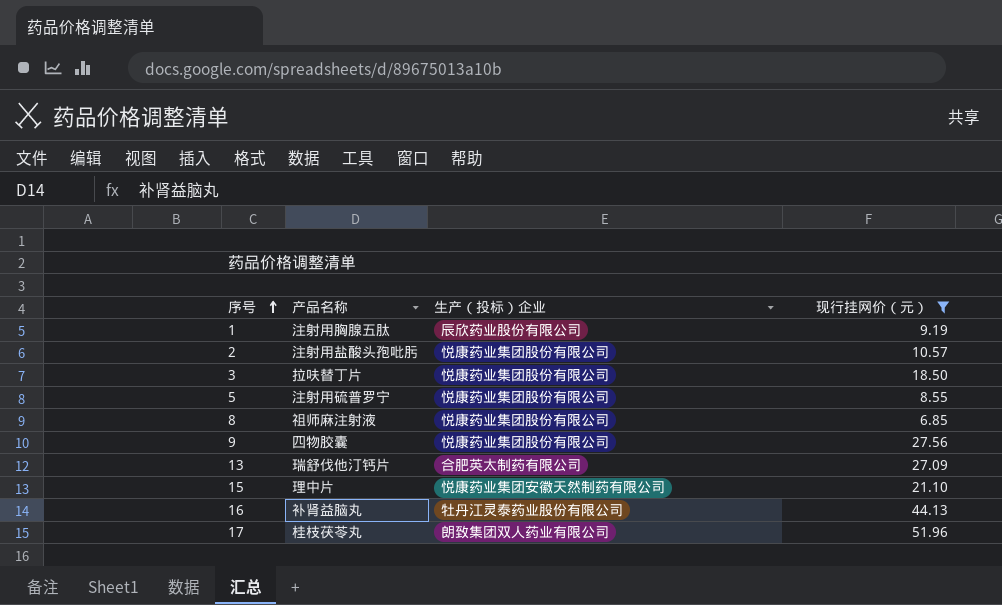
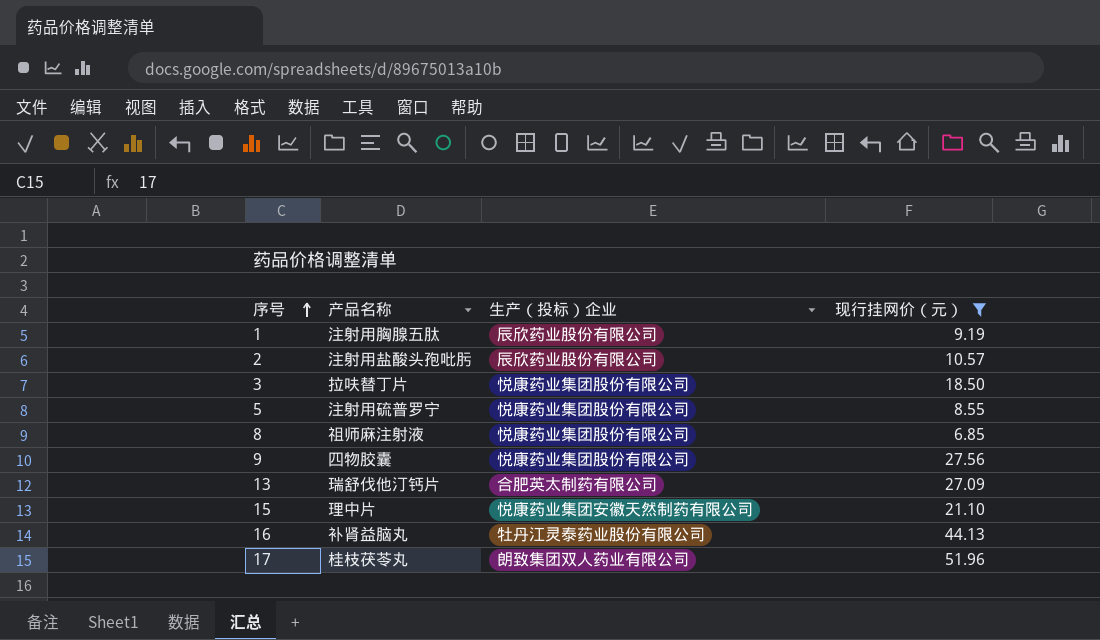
2 | 生产（投标）企业: 悦康药业集团股份有限公司 -> 辰欣药业股份有限公司

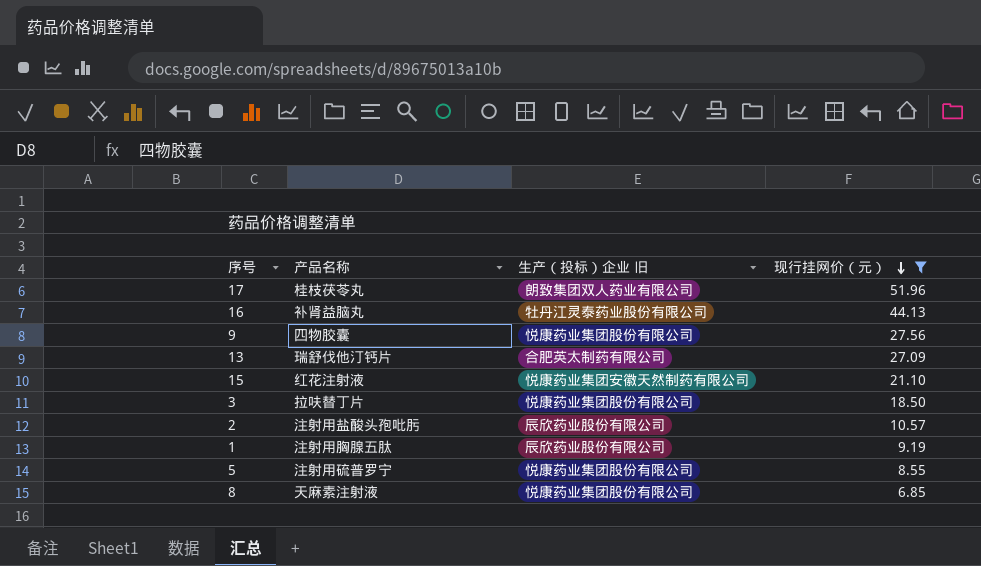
row order: 序号 ascending -> 现行挂网价（元） descending
column name: 生产（投标）企业 -> 生产（投标）企业 旧
15 | 产品名称: 理中片 -> 红花注射液
8 | 产品名称: 祖师麻注射液 -> 天麻素注射液

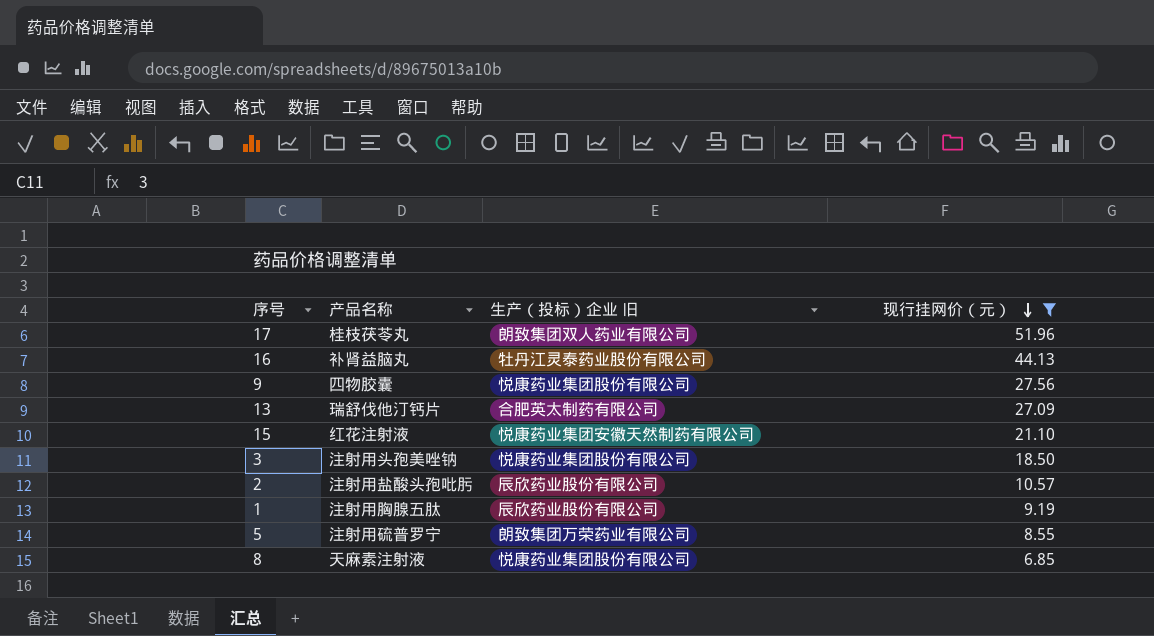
3 | 产品名称: 拉呋替丁片 -> 注射用头孢美唑钠
5 | 生产（投标）企业 旧: 悦康药业集团股份有限公司 -> 朗致集团万荣药业有限公司

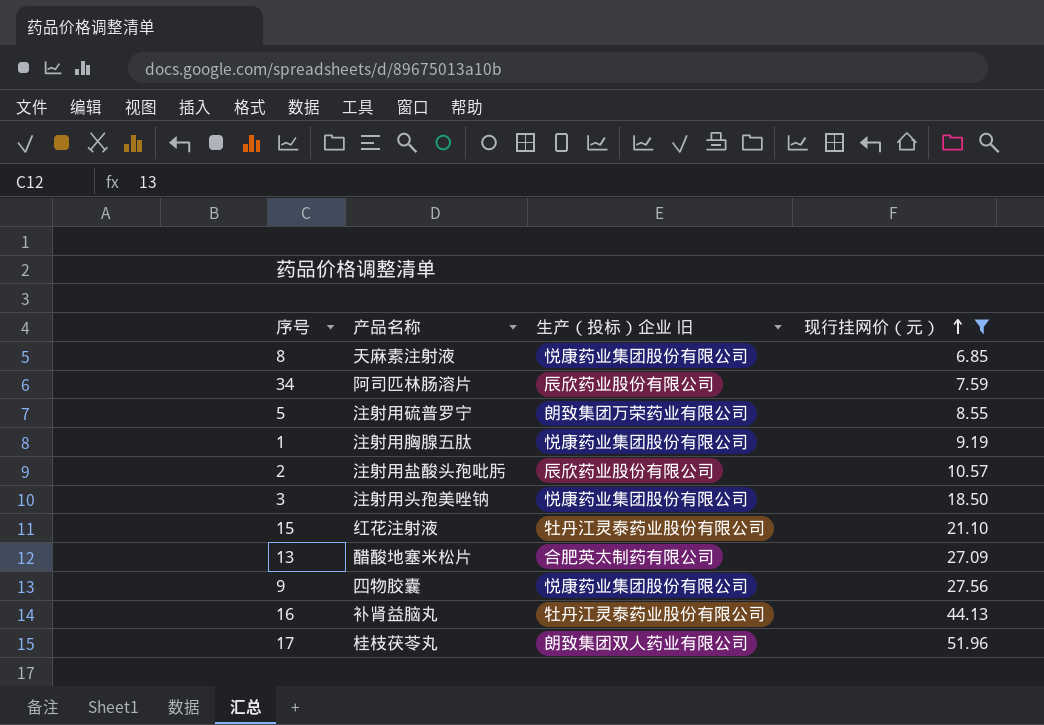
row order: 现行挂网价（元） descending -> 现行挂网价（元） ascending
row 34: none -> 阿司匹林肠溶片 | 辰欣药业股份有限公司 | 7.59
1 | 生产（投标）企业 旧: 辰欣药业股份有限公司 -> 悦康药业集团股份有限公司
15 | 生产（投标）企业 旧: 悦康药业集团安徽天然制药有限公司 -> 牡丹江灵泰药业股份有限公司
13 | 产品名称: 瑞舒伐他汀钙片 -> 醋酸地塞米松片

